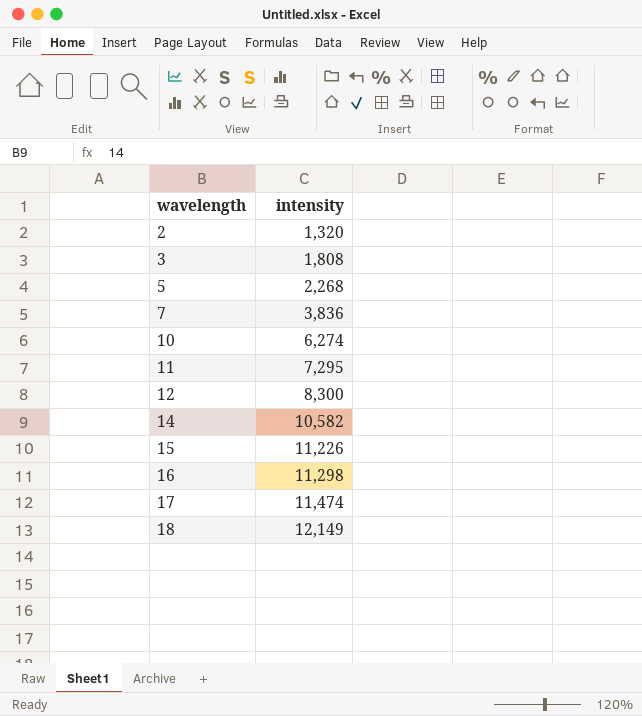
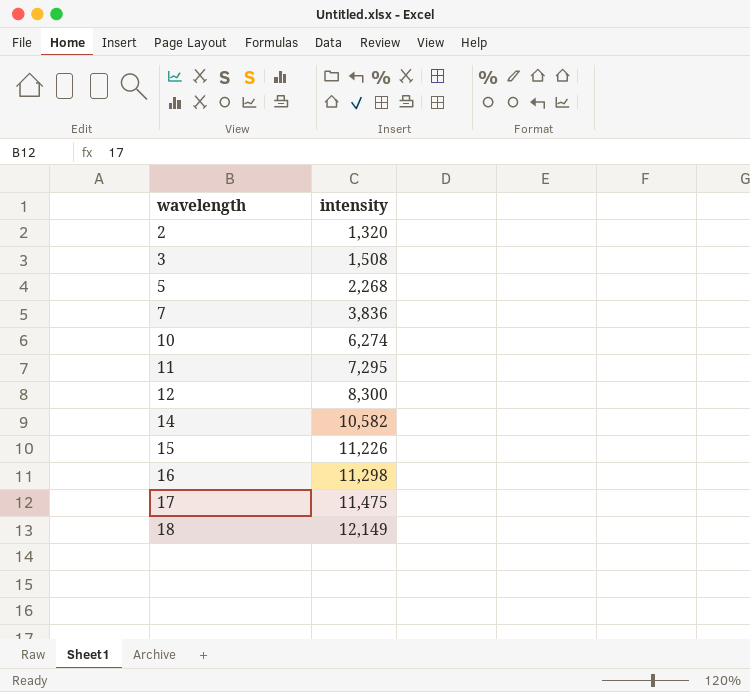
3 | intensity: 1,808 -> 1,508
17 | intensity: 11,474 -> 11,475

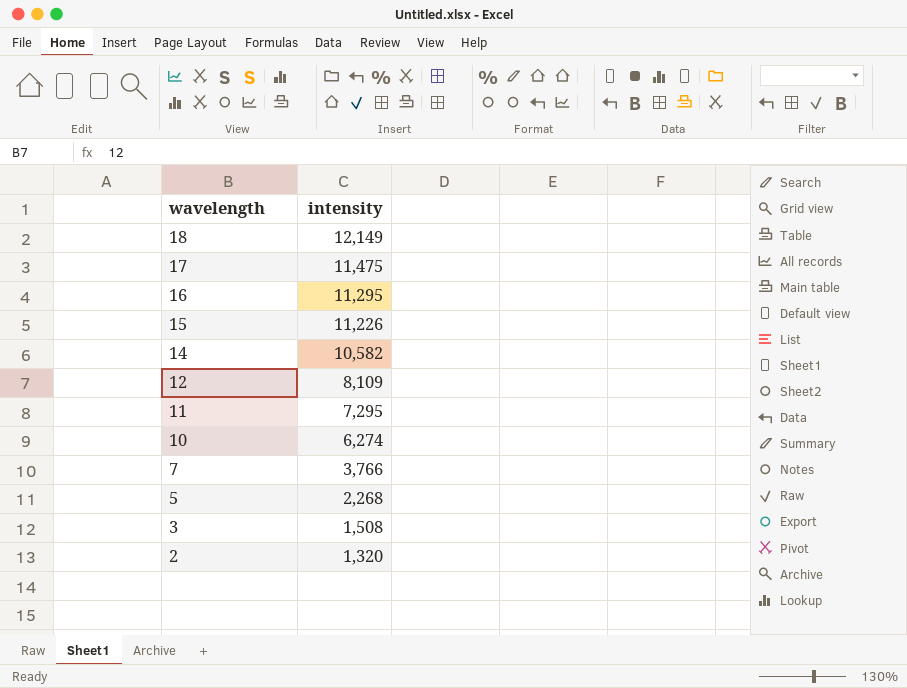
row order: wavelength ascending -> wavelength descending
16 | intensity: 11,298 -> 11,295
12 | intensity: 8,300 -> 8,109
7 | intensity: 3,836 -> 3,766

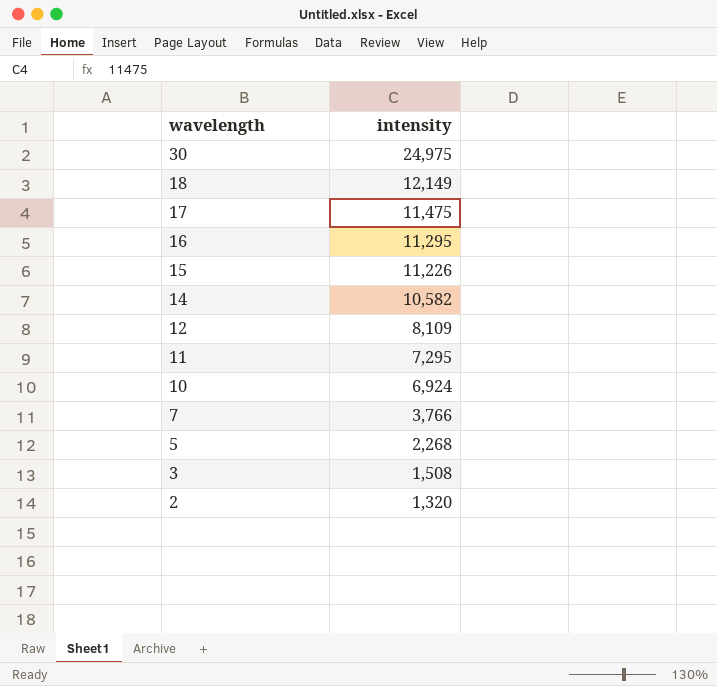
row 30: none -> 24,975
10 | intensity: 6,274 -> 6,924

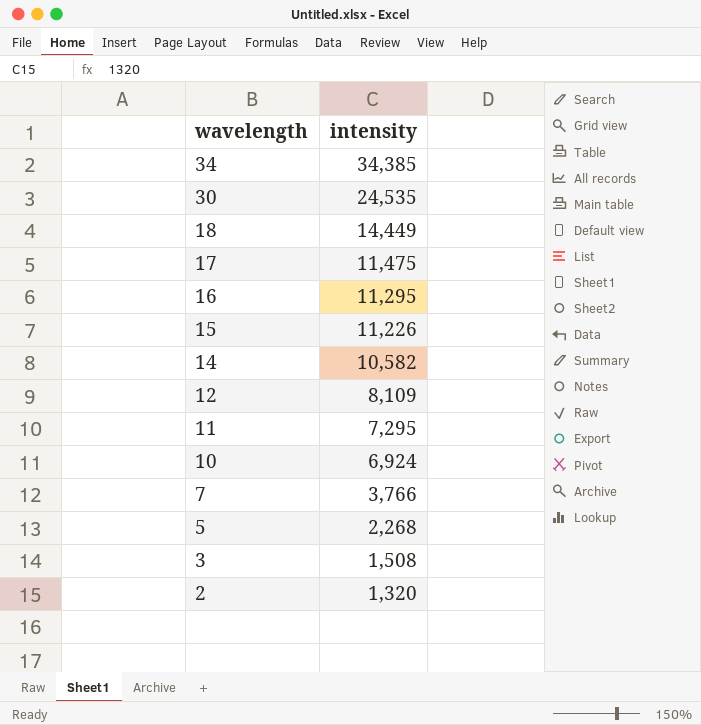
row 34: none -> 34,385
30 | intensity: 24,975 -> 24,535
18 | intensity: 12,149 -> 14,449

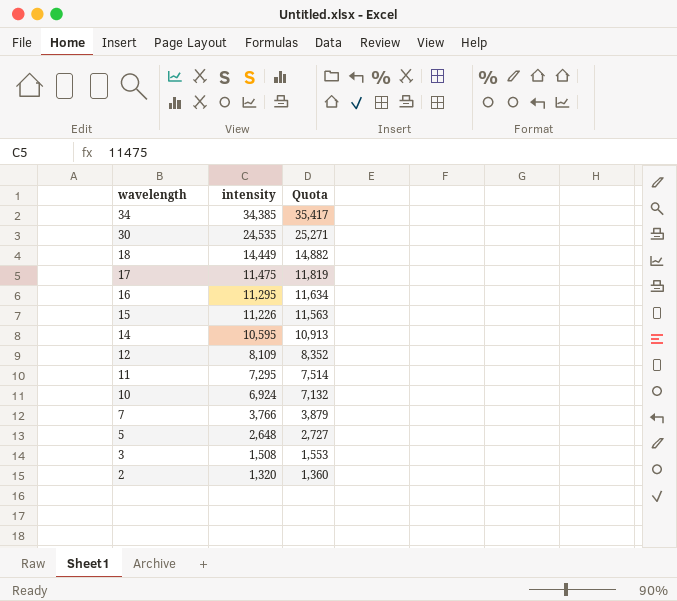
column Quota | formula: none -> [intensity] * 1.03
14 | intensity: 10,582 -> 10,595
5 | intensity: 2,268 -> 2,648

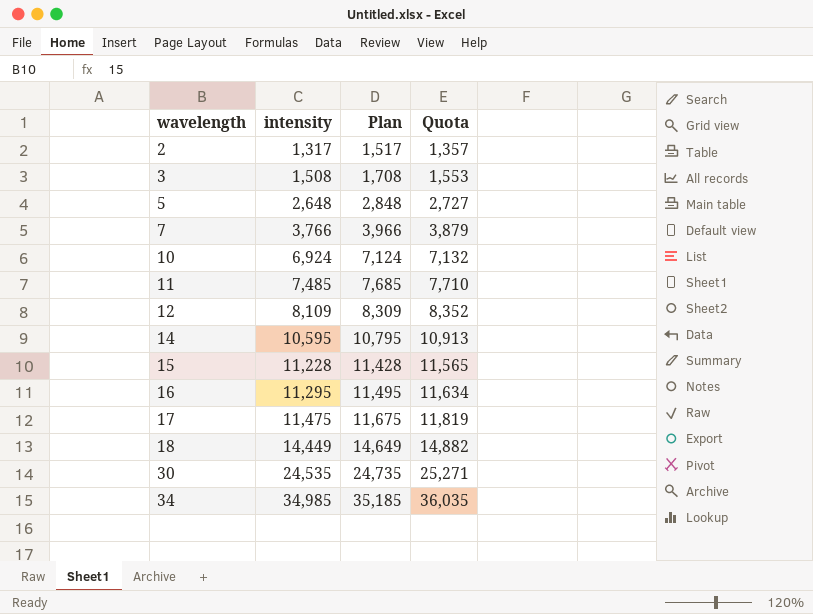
row order: wavelength descending -> wavelength ascending
column Plan | formula: none -> [intensity] + 200
2 | intensity: 1,320 -> 1,317
2 | Quota: 1,360 -> 1,357
11 | intensity: 7,295 -> 7,485
11 | Quota: 7,514 -> 7,710
15 | intensity: 11,226 -> 11,228
15 | Quota: 11,563 -> 11,565
34 | intensity: 34,385 -> 34,985
34 | Quota: 35,417 -> 36,035

